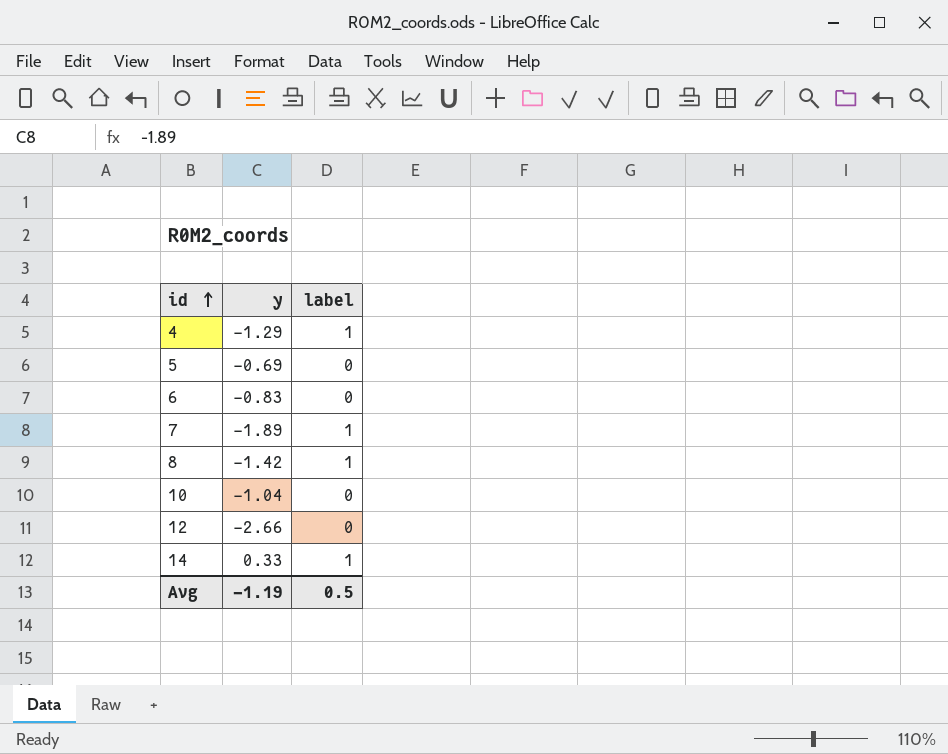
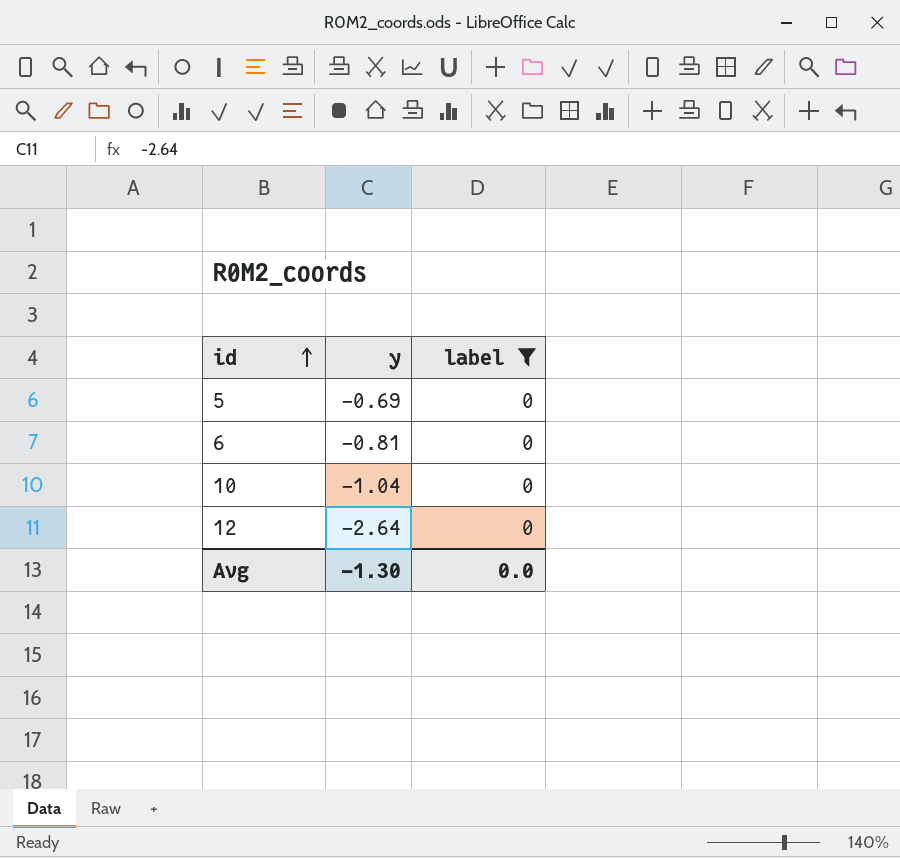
filter: none -> label = 0
6 | y: -0.83 -> -0.81
12 | y: -2.66 -> -2.64
Avg | y: -1.19 -> -1.30
Avg | label: 0.5 -> 0.0

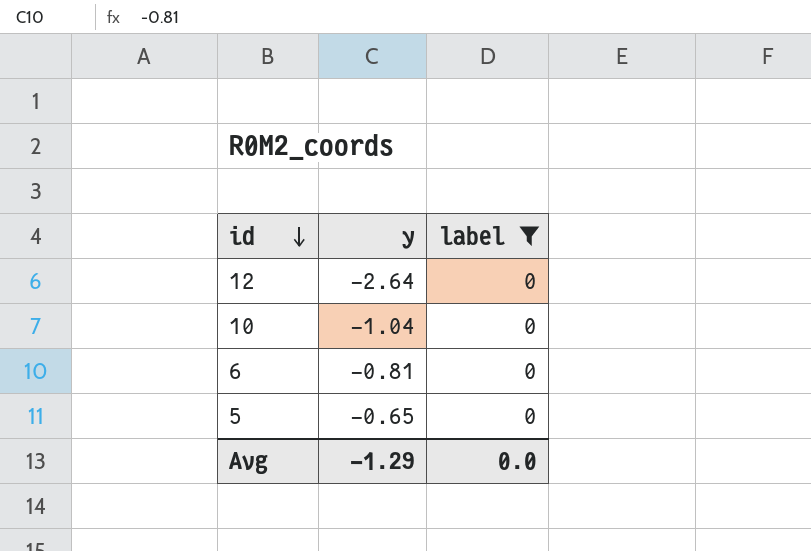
row order: id ascending -> id descending
5 | y: -0.69 -> -0.65
Avg | y: -1.30 -> -1.29

